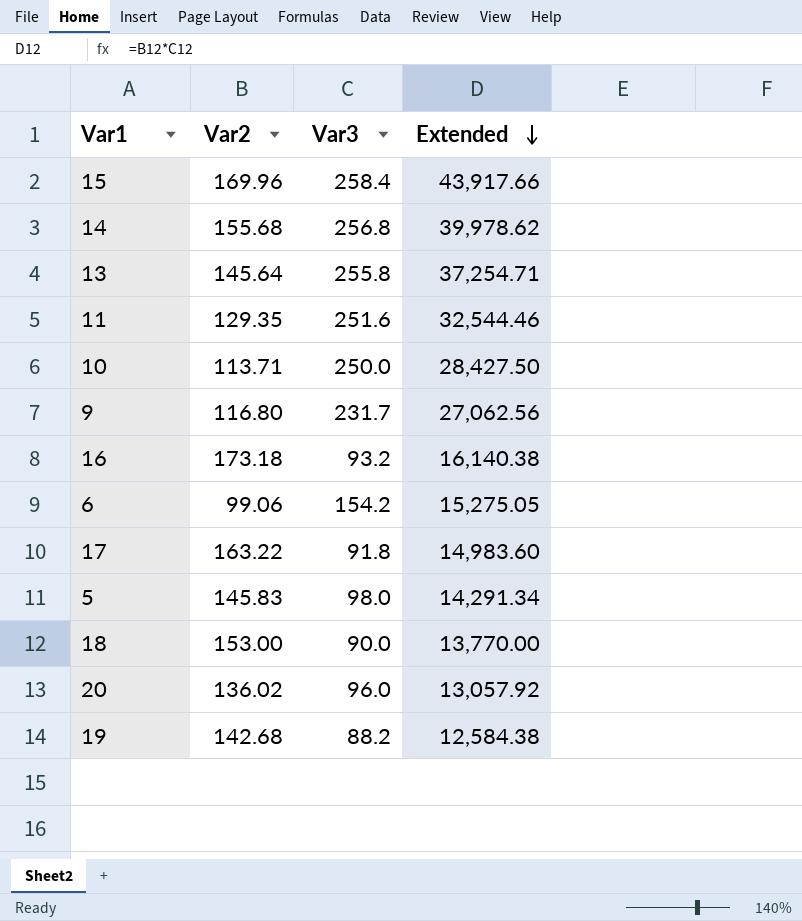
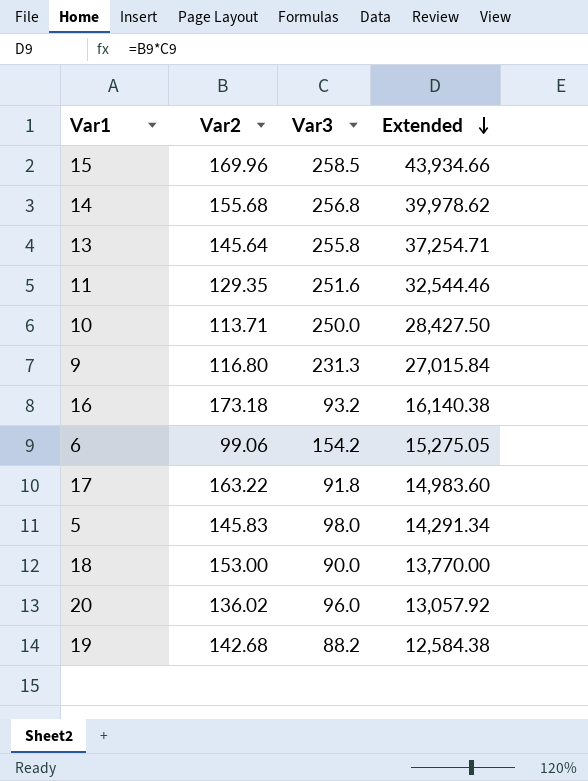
15 | Var3: 258.4 -> 258.5
15 | Extended: 43,917.66 -> 43,934.66
9 | Var3: 231.7 -> 231.3
9 | Extended: 27,062.56 -> 27,015.84

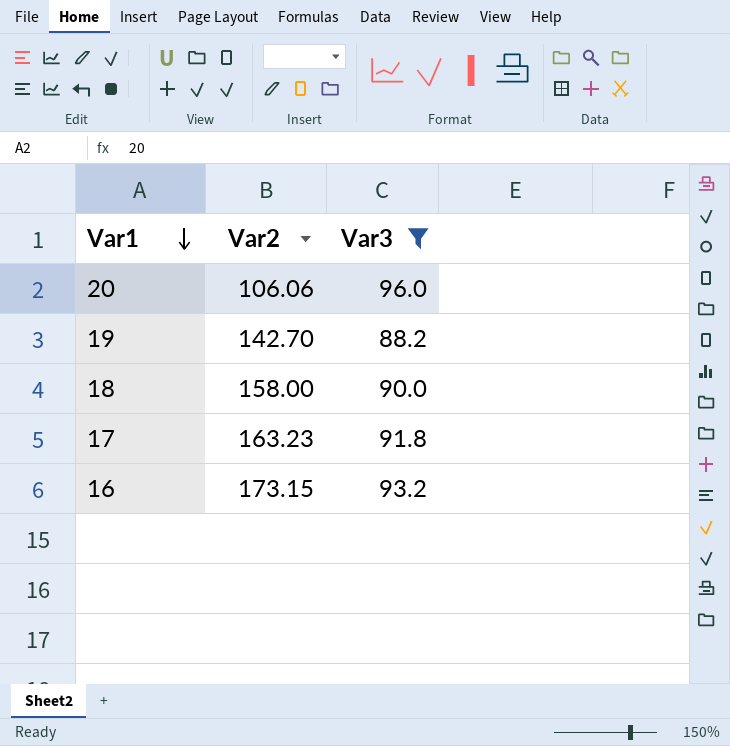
filter: none -> Var3 <= 96.0
row order: Extended descending -> Var1 descending
column Extended | formula: [Var2] * [Var3] -> none
20 | Var2: 136.02 -> 106.06
19 | Var2: 142.68 -> 142.70
18 | Var2: 153.00 -> 158.00
17 | Var2: 163.22 -> 163.23
16 | Var2: 173.18 -> 173.15

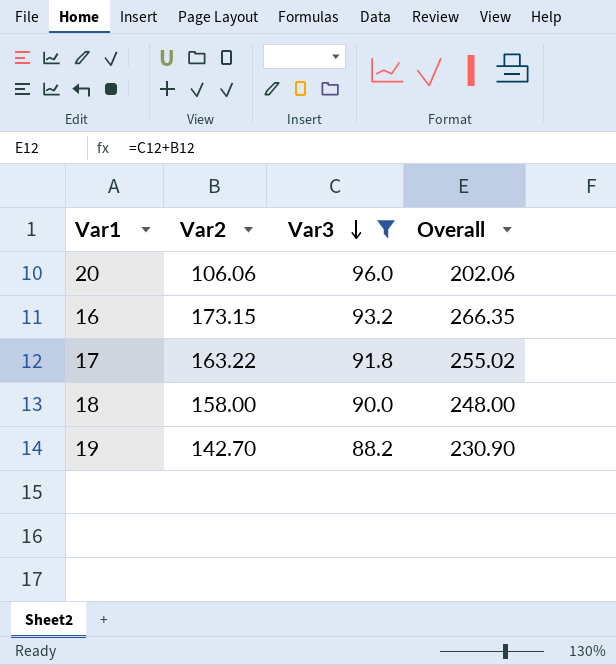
row order: Var1 descending -> Var3 descending
column Overall | formula: none -> [Var2] + [Var3]
17 | Var2: 163.23 -> 163.22

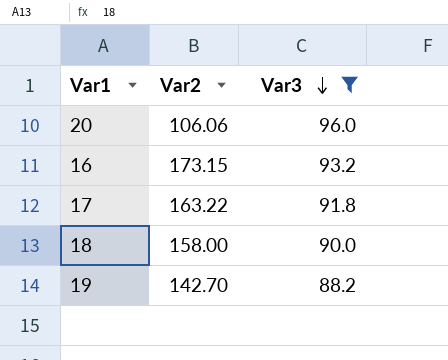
column Overall | formula: [Var2] + [Var3] -> none

